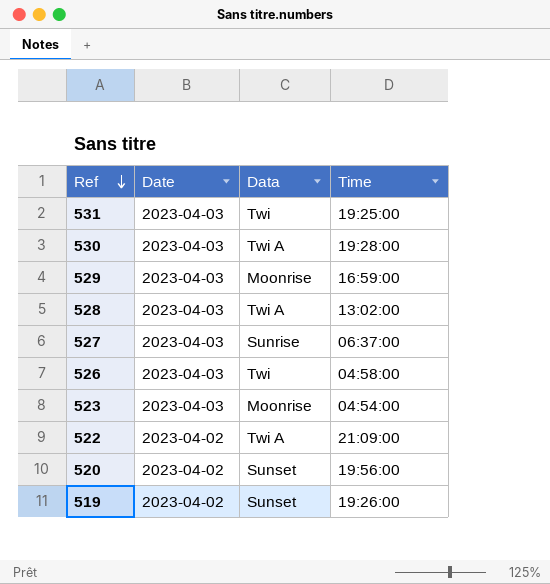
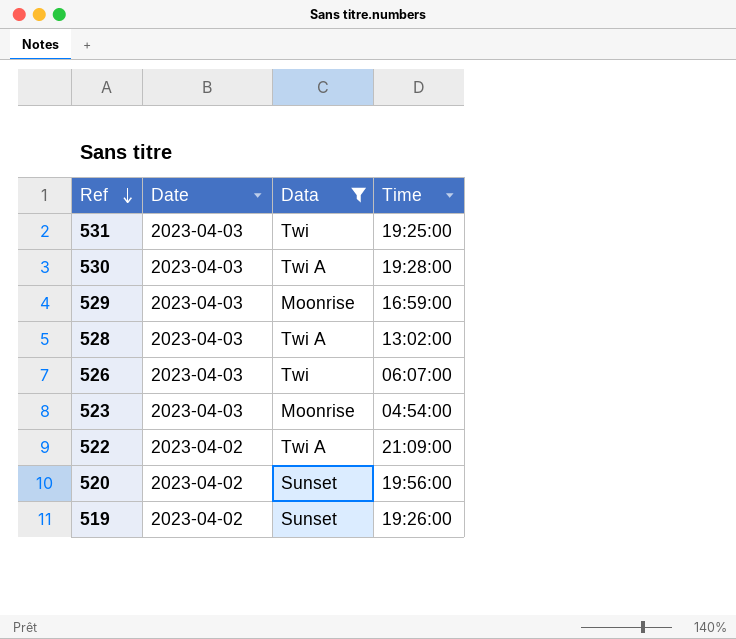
filter: none -> Data != Sunrise
526 | Time: 04:58:00 -> 06:07:00

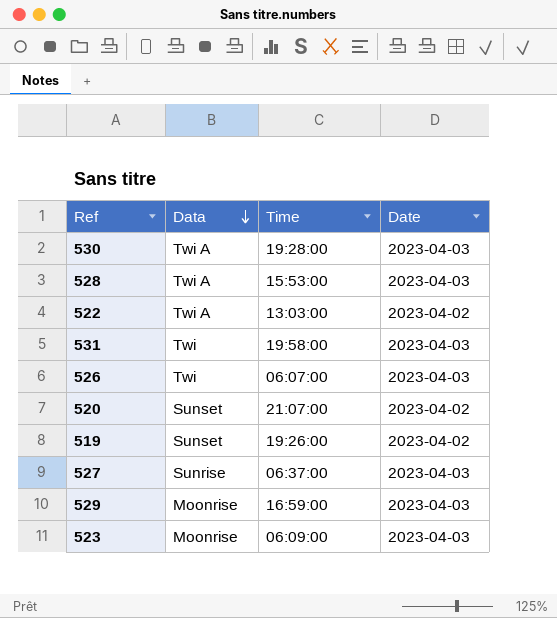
filter: Data != Sunrise -> none
row order: Ref descending -> Data descending
column Date | position: 2 -> 4
528 | Time: 13:02:00 -> 15:53:00
522 | Time: 21:09:00 -> 13:03:00
531 | Time: 19:25:00 -> 19:58:00
520 | Time: 19:56:00 -> 21:07:00
523 | Time: 04:54:00 -> 06:09:00

